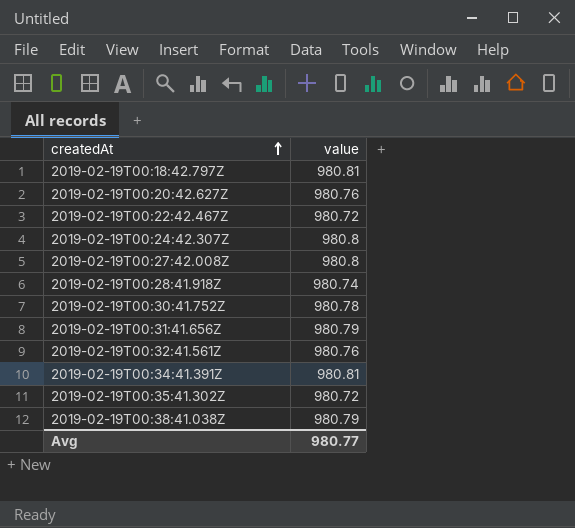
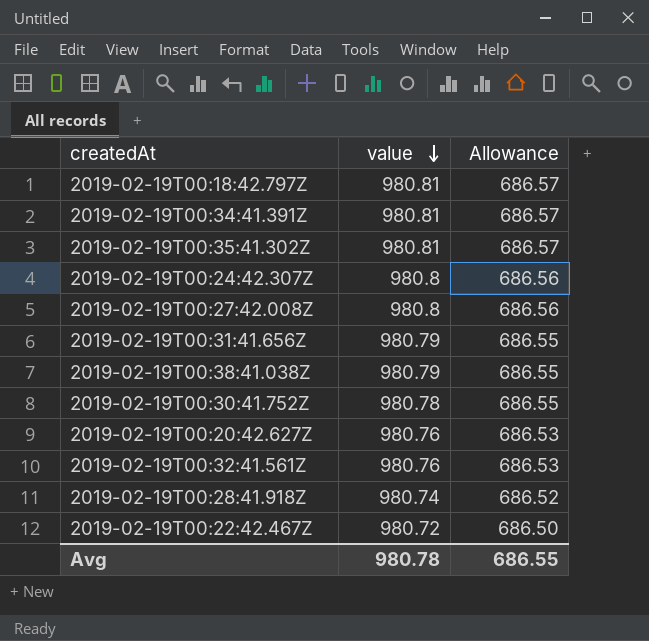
row order: createdAt ascending -> value descending
column Allowance | formula: none -> [value] * 0.7
2019-02-19T00:35:41.302Z | value: 980.72 -> 980.81
Avg | value: 980.77 -> 980.78

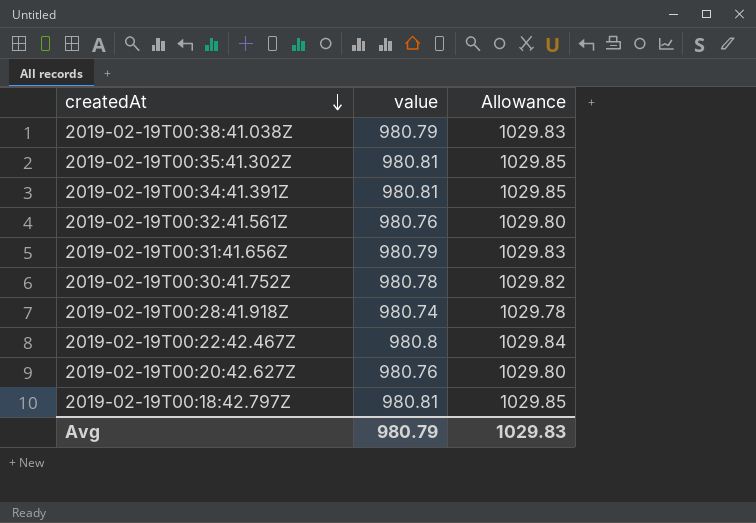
row order: value descending -> createdAt descending
column Allowance | formula: [value] * 0.7 -> [value] * 1.05
row 2019-02-19T00:24:42.307Z: 980.8 | 686.56 -> none
row 2019-02-19T00:27:42.008Z: 980.8 | 686.56 -> none
2019-02-19T00:22:42.467Z | value: 980.72 -> 980.8
Avg | value: 980.78 -> 980.79
Avg | Allowance: 686.55 -> 1029.83

